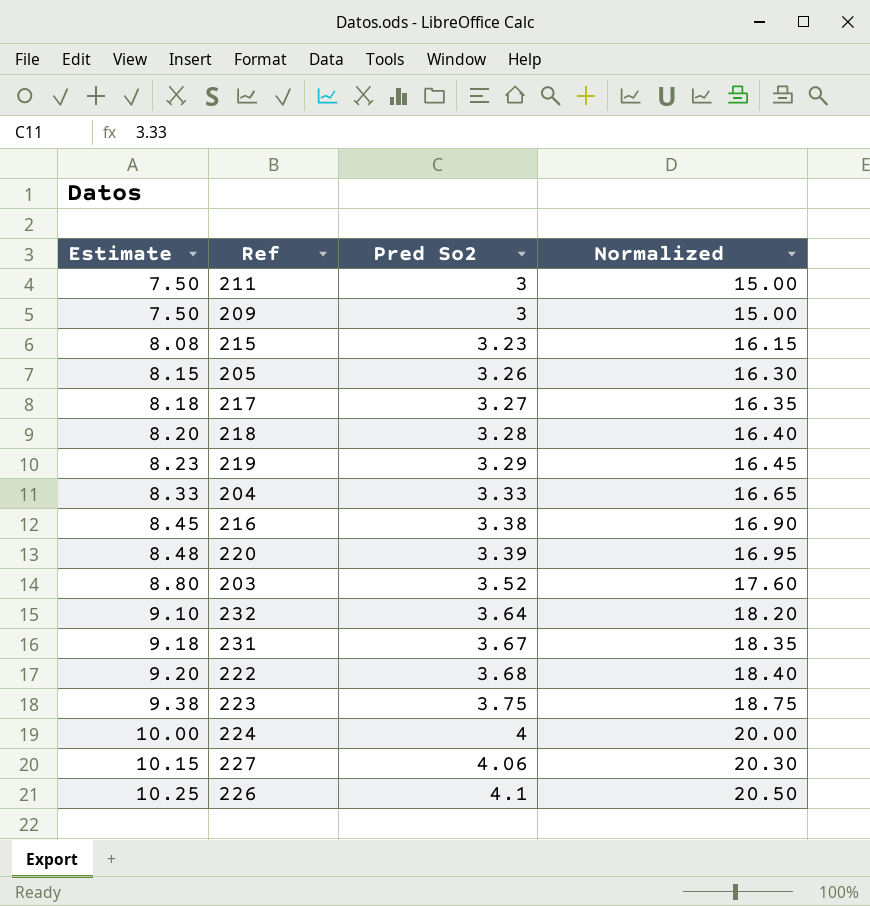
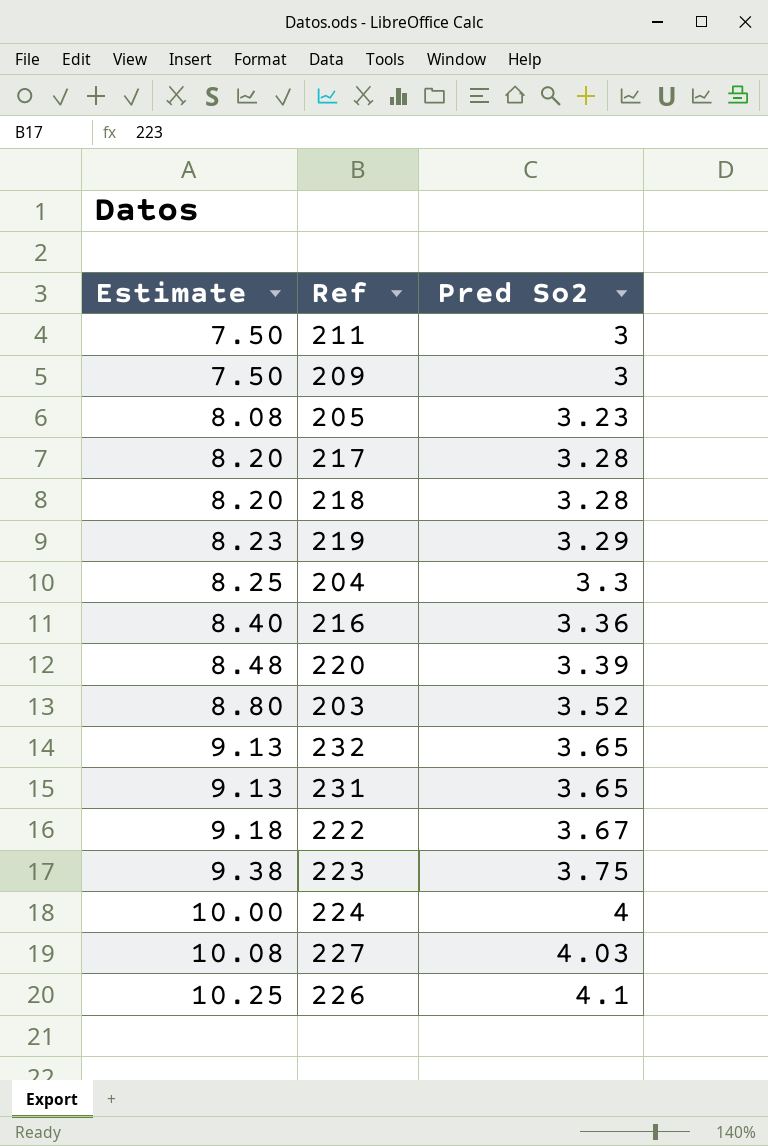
column Normalized | formula: [Pred So2] * 5 -> none
row 215: 8.08 | 3.23 | 16.15 -> none
205 | Estimate: 8.15 -> 8.08
205 | Pred So2: 3.26 -> 3.23
217 | Estimate: 8.18 -> 8.20
217 | Pred So2: 3.27 -> 3.28
204 | Estimate: 8.33 -> 8.25
204 | Pred So2: 3.33 -> 3.3
216 | Estimate: 8.45 -> 8.40
216 | Pred So2: 3.38 -> 3.36
232 | Estimate: 9.10 -> 9.13
232 | Pred So2: 3.64 -> 3.65
231 | Estimate: 9.18 -> 9.13
231 | Pred So2: 3.67 -> 3.65
222 | Estimate: 9.20 -> 9.18
222 | Pred So2: 3.68 -> 3.67
227 | Estimate: 10.15 -> 10.08
227 | Pred So2: 4.06 -> 4.03

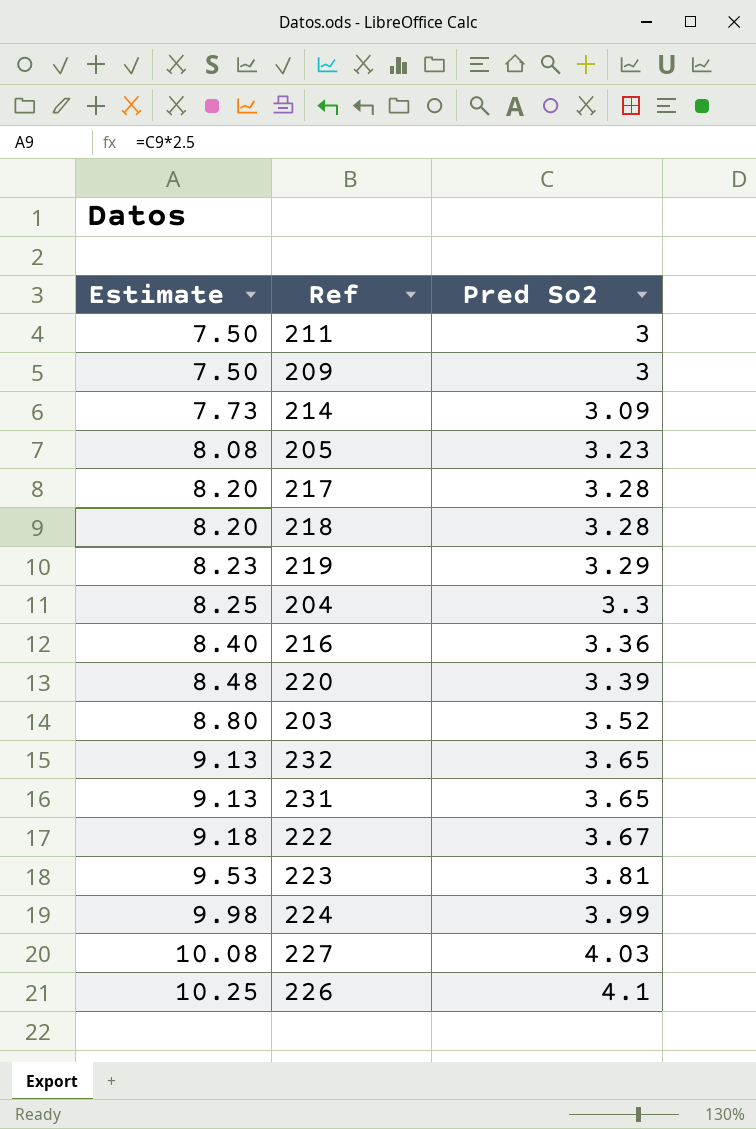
row 214: none -> 7.73 | 3.09
223 | Estimate: 9.38 -> 9.53
223 | Pred So2: 3.75 -> 3.81
224 | Estimate: 10.00 -> 9.98
224 | Pred So2: 4 -> 3.99

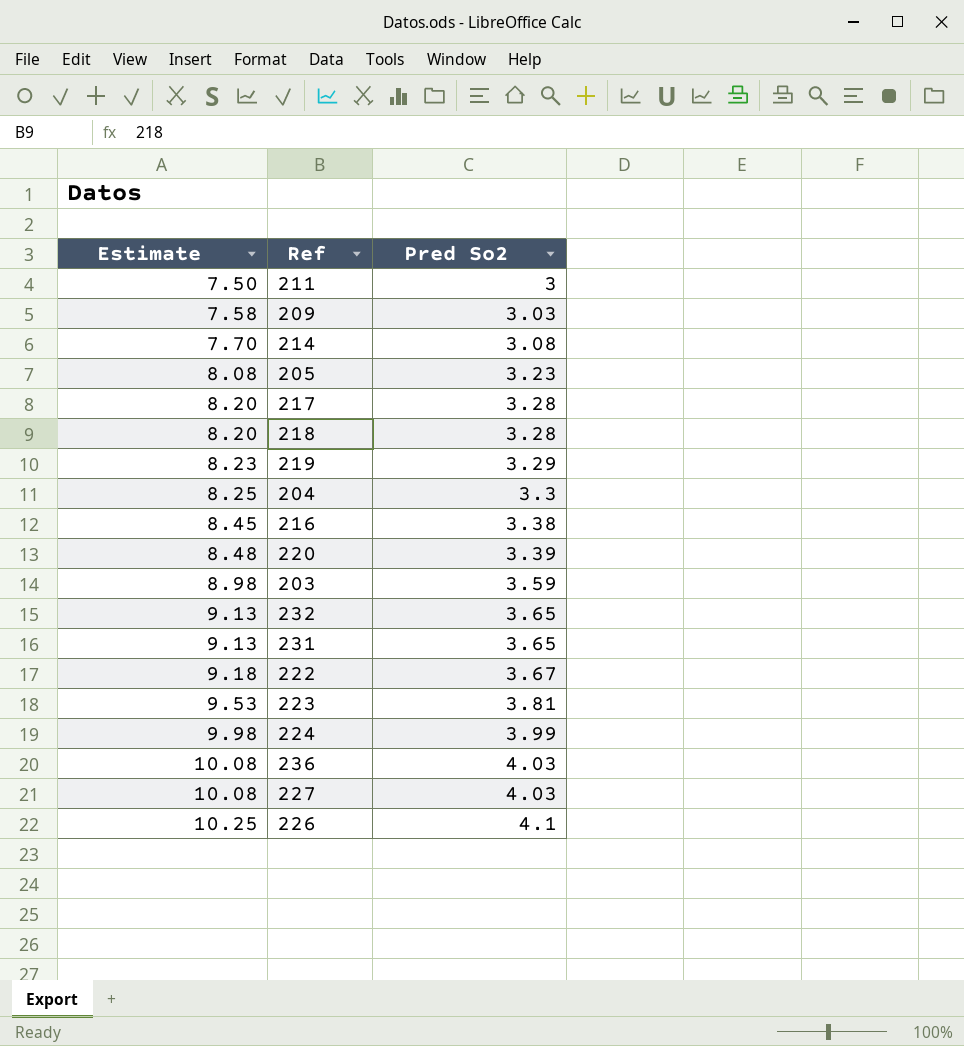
209 | Estimate: 7.50 -> 7.58
209 | Pred So2: 3 -> 3.03
214 | Estimate: 7.73 -> 7.70
214 | Pred So2: 3.09 -> 3.08
216 | Estimate: 8.40 -> 8.45
216 | Pred So2: 3.36 -> 3.38
203 | Estimate: 8.80 -> 8.98
203 | Pred So2: 3.52 -> 3.59
row 236: none -> 10.08 | 4.03

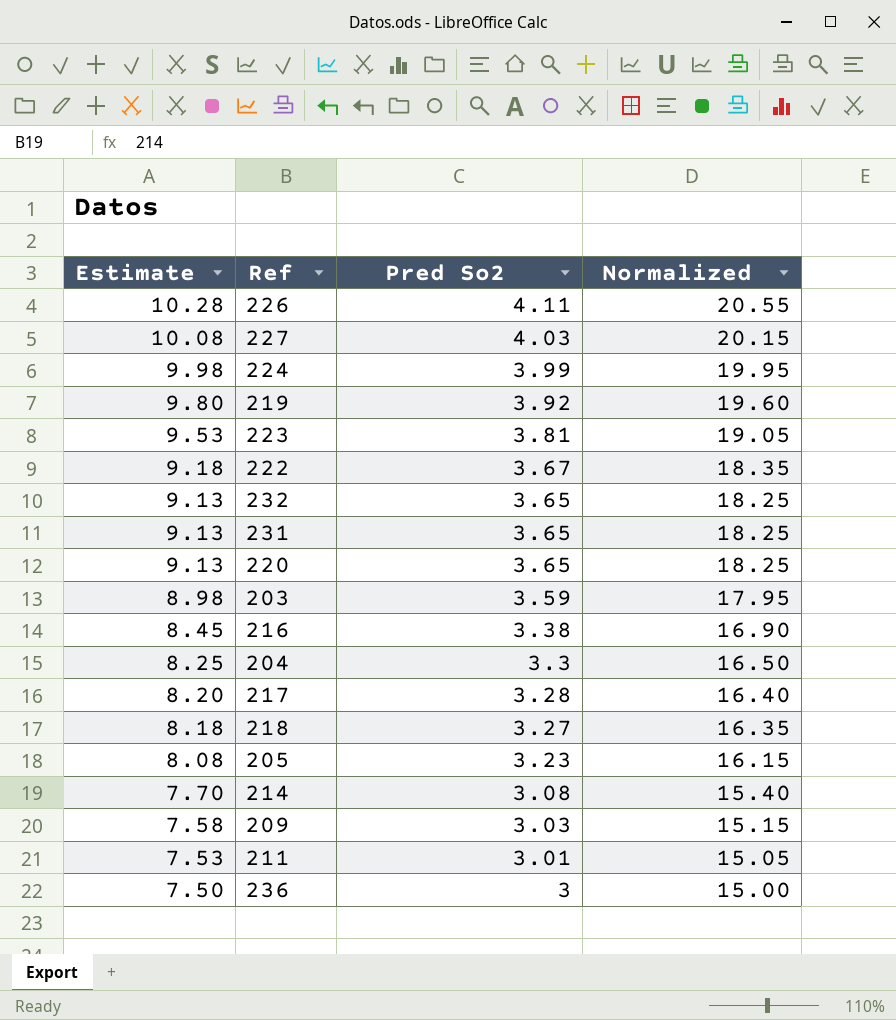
row order: Estimate ascending -> Estimate descending
column Normalized | formula: none -> [Pred So2] * 5
226 | Estimate: 10.25 -> 10.28
226 | Pred So2: 4.1 -> 4.11
219 | Estimate: 8.23 -> 9.80
219 | Pred So2: 3.29 -> 3.92
220 | Estimate: 8.48 -> 9.13
220 | Pred So2: 3.39 -> 3.65
218 | Estimate: 8.20 -> 8.18
218 | Pred So2: 3.28 -> 3.27
211 | Estimate: 7.50 -> 7.53
211 | Pred So2: 3 -> 3.01
236 | Estimate: 10.08 -> 7.50
236 | Pred So2: 4.03 -> 3

